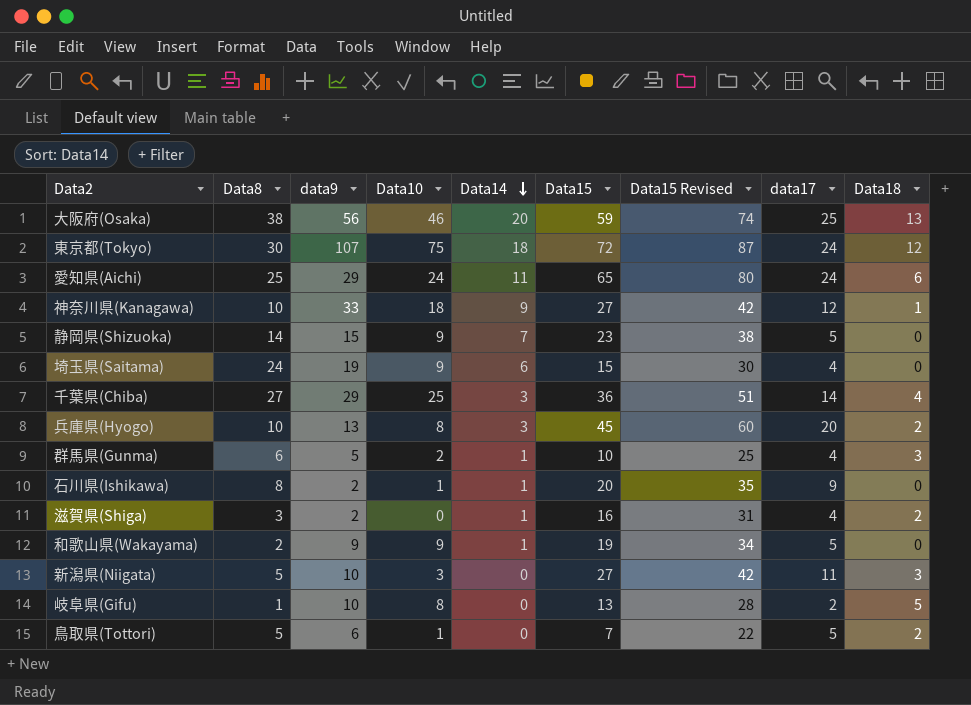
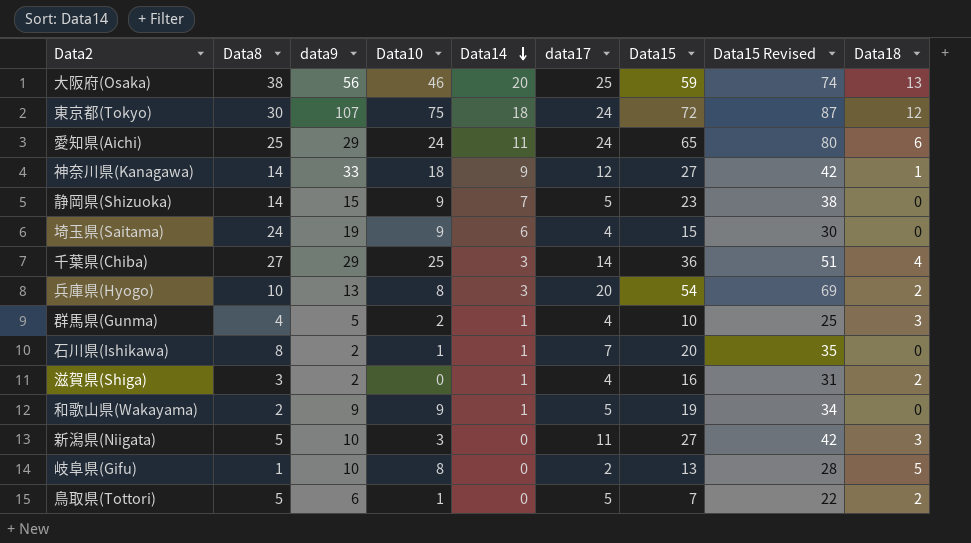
column data17 | position: 8 -> 6
神奈川県(Kanagawa) | Data8: 10 -> 14
兵庫県(Hyogo) | Data15: 45 -> 54
兵庫県(Hyogo) | Data15 Revised: 60 -> 69
群馬県(Gunma) | Data8: 6 -> 4
石川県(Ishikawa) | data17: 9 -> 7

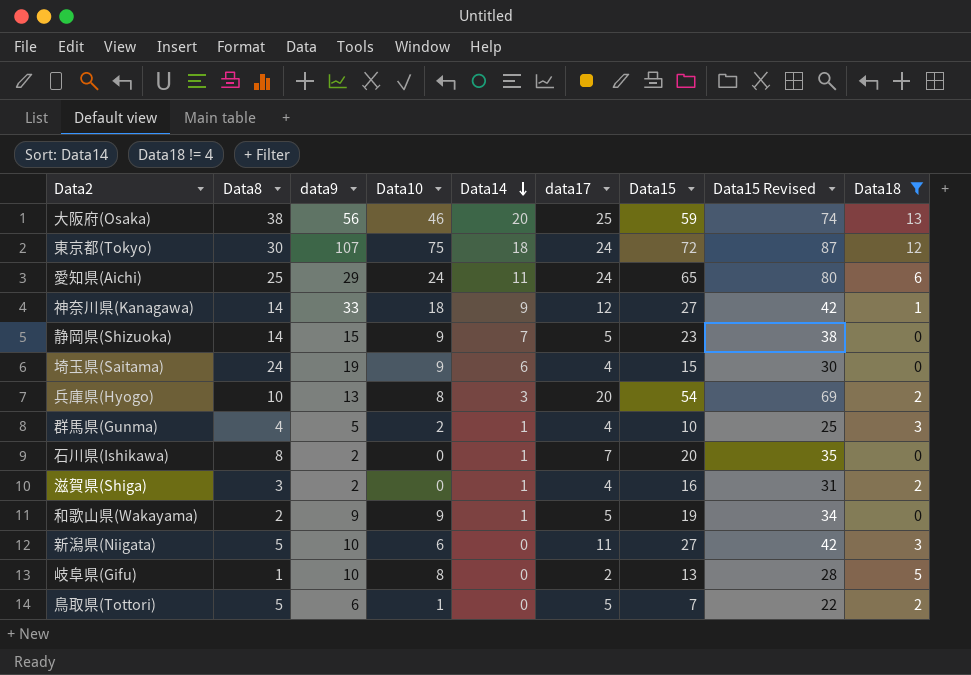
filter: none -> Data18 != 4
石川県(Ishikawa) | Data10: 1 -> 0
新潟県(Niigata) | Data10: 3 -> 6

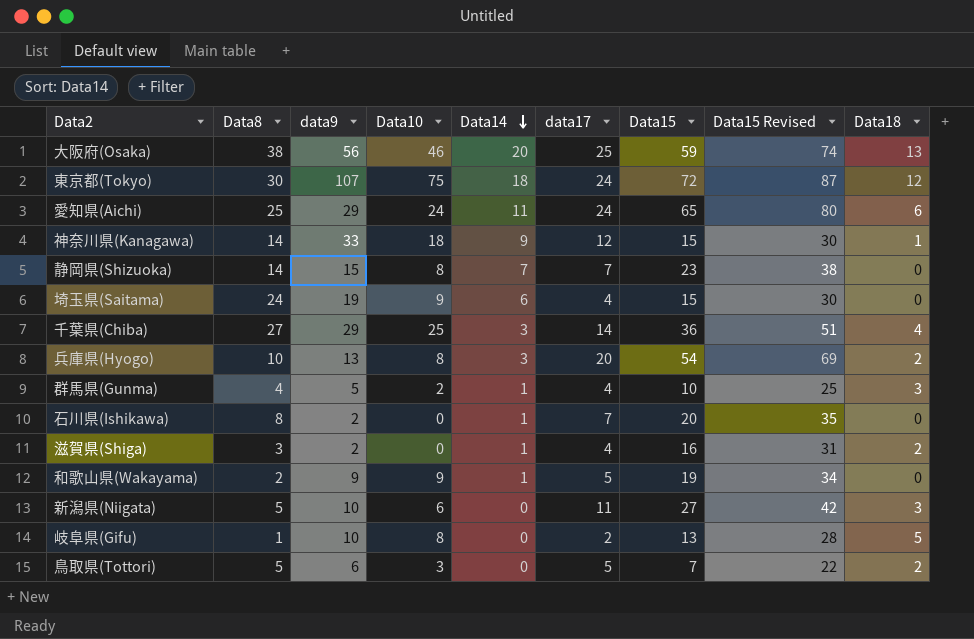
filter: Data18 != 4 -> none
神奈川県(Kanagawa) | Data15: 27 -> 15
神奈川県(Kanagawa) | Data15 Revised: 42 -> 30
静岡県(Shizuoka) | Data10: 9 -> 8
静岡県(Shizuoka) | data17: 5 -> 7
鳥取県(Tottori) | Data10: 1 -> 3

